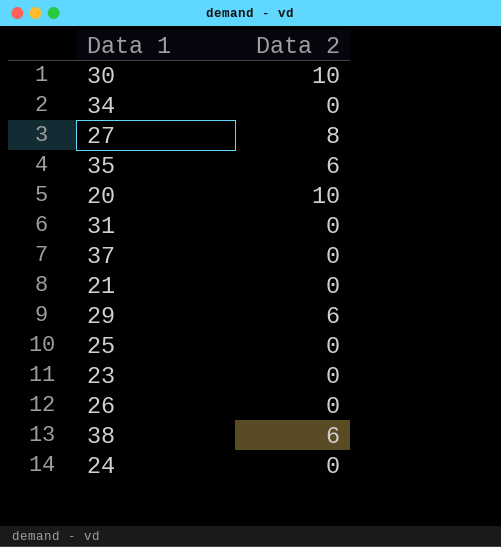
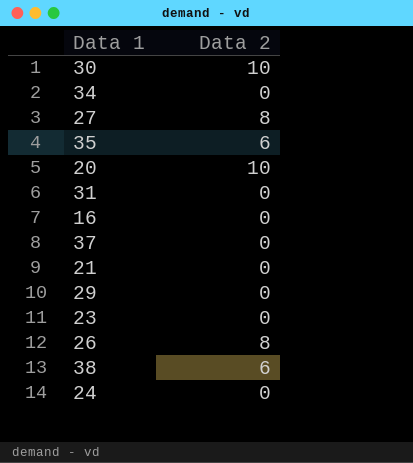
row 25: 0 -> none
row 16: none -> 0
29 | Data 2: 6 -> 0
26 | Data 2: 0 -> 8

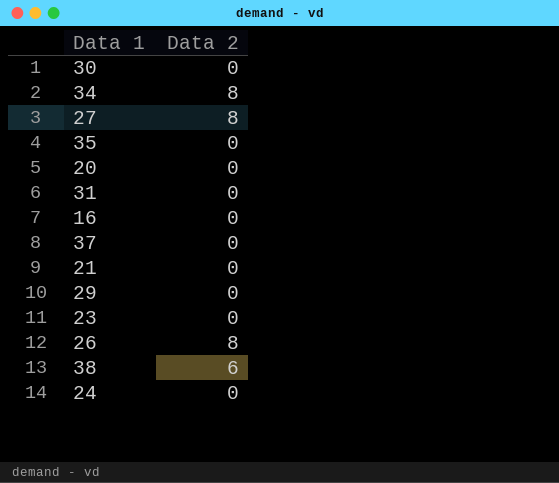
30 | Data 2: 10 -> 0
34 | Data 2: 0 -> 8
35 | Data 2: 6 -> 0
20 | Data 2: 10 -> 0

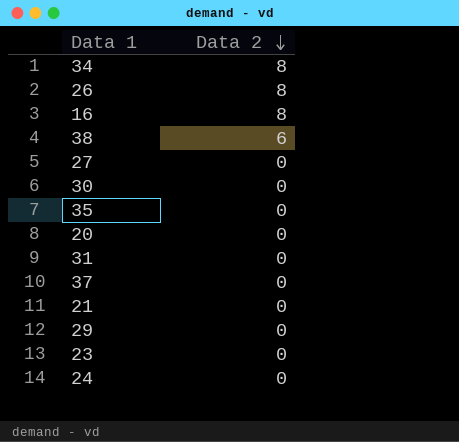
row order: none -> Data 2 descending
16 | Data 2: 0 -> 8
27 | Data 2: 8 -> 0

